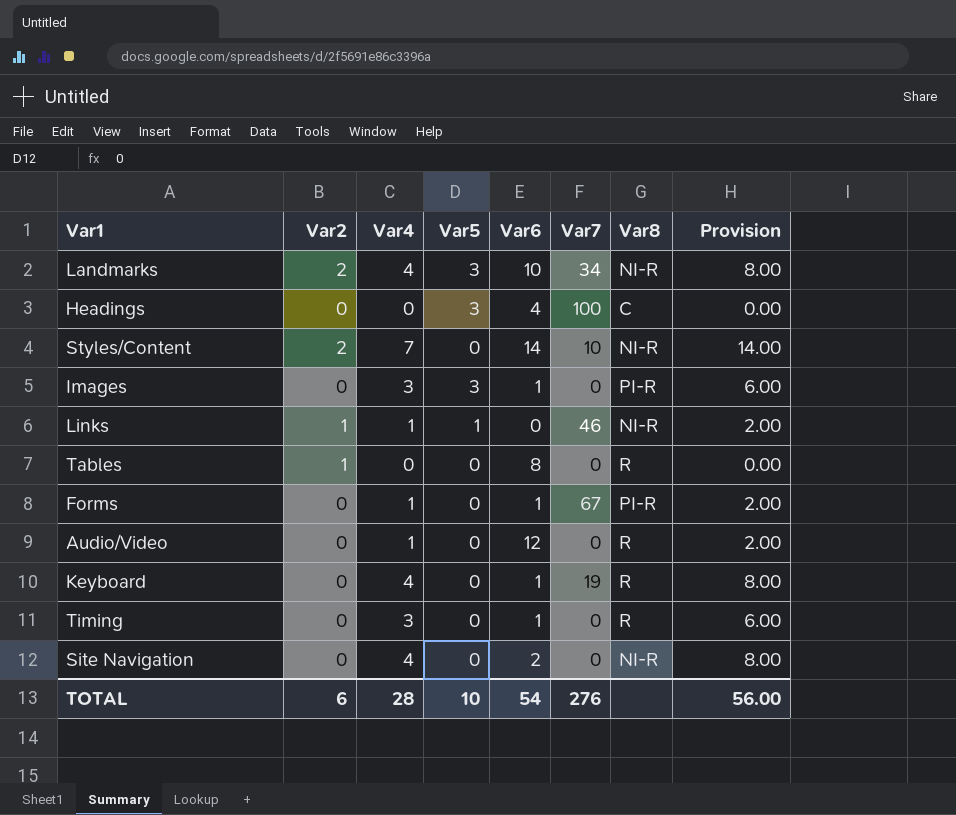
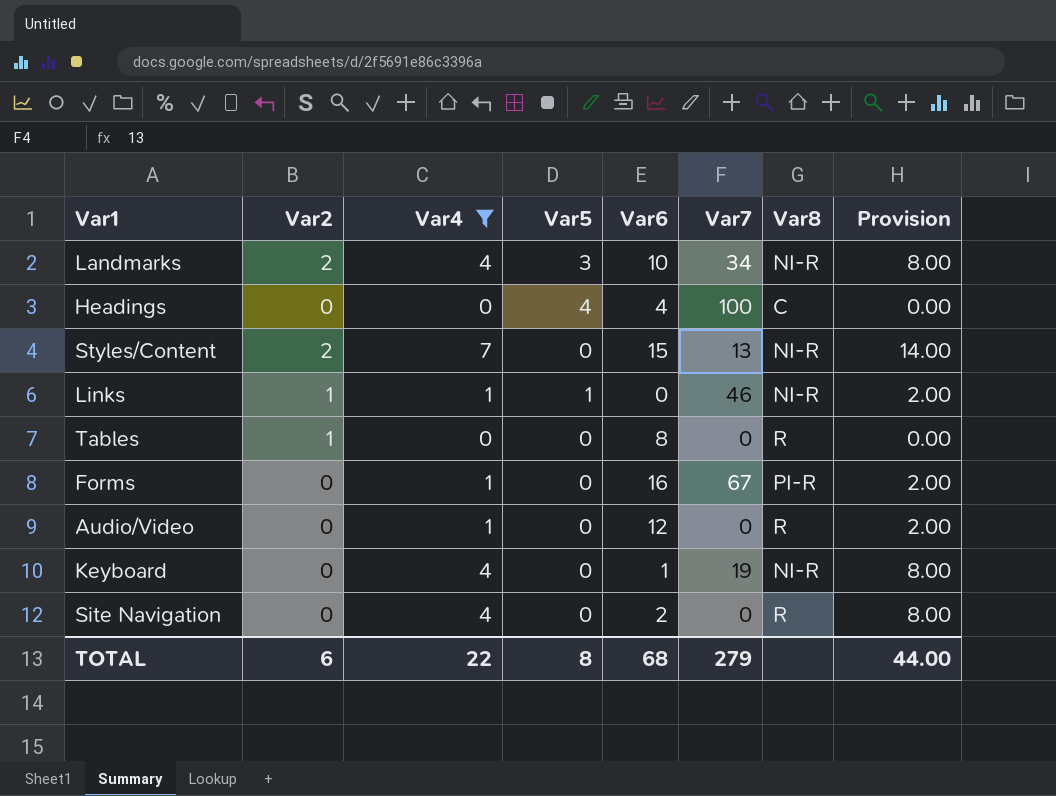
filter: none -> Var4 != 3
Headings | Var5: 3 -> 4
Styles/Content | Var6: 14 -> 15
Styles/Content | Var7: 10 -> 13
Forms | Var6: 1 -> 16
Keyboard | Var8: R -> NI-R
Site Navigation | Var8: NI-R -> R
TOTAL | Var4: 28 -> 22
TOTAL | Var5: 10 -> 8
TOTAL | Var6: 54 -> 68
TOTAL | Var7: 276 -> 279
TOTAL | Provision: 56.00 -> 44.00

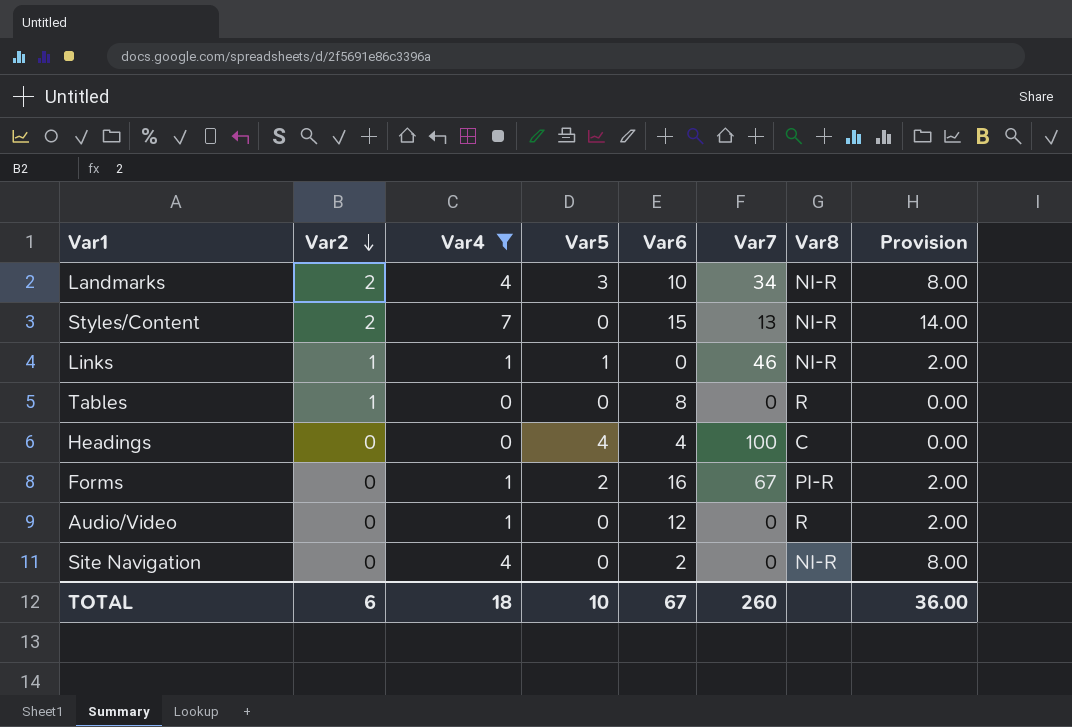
row order: none -> Var2 descending
row Keyboard: 0 | 4 | 0 | 1 | 19 | NI-R | 8.00 -> none
Forms | Var5: 0 -> 2
Site Navigation | Var8: R -> NI-R
TOTAL | Var4: 22 -> 18
TOTAL | Var5: 8 -> 10
TOTAL | Var6: 68 -> 67
TOTAL | Var7: 279 -> 260
TOTAL | Provision: 44.00 -> 36.00

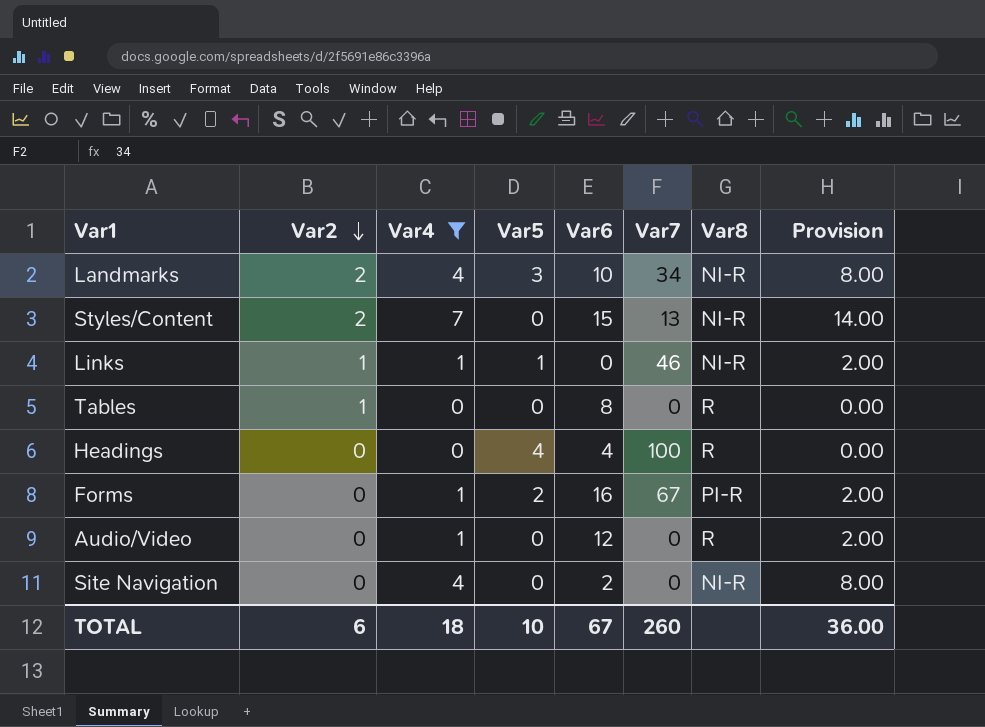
Headings | Var8: C -> R

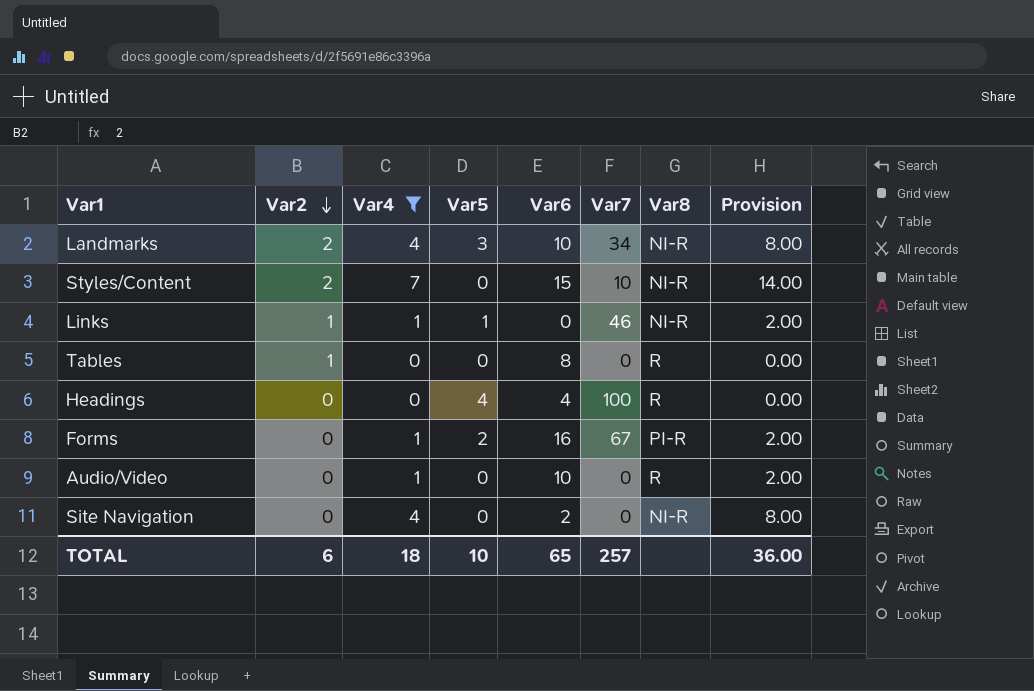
Styles/Content | Var7: 13 -> 10
Audio/Video | Var6: 12 -> 10
TOTAL | Var6: 67 -> 65
TOTAL | Var7: 260 -> 257

